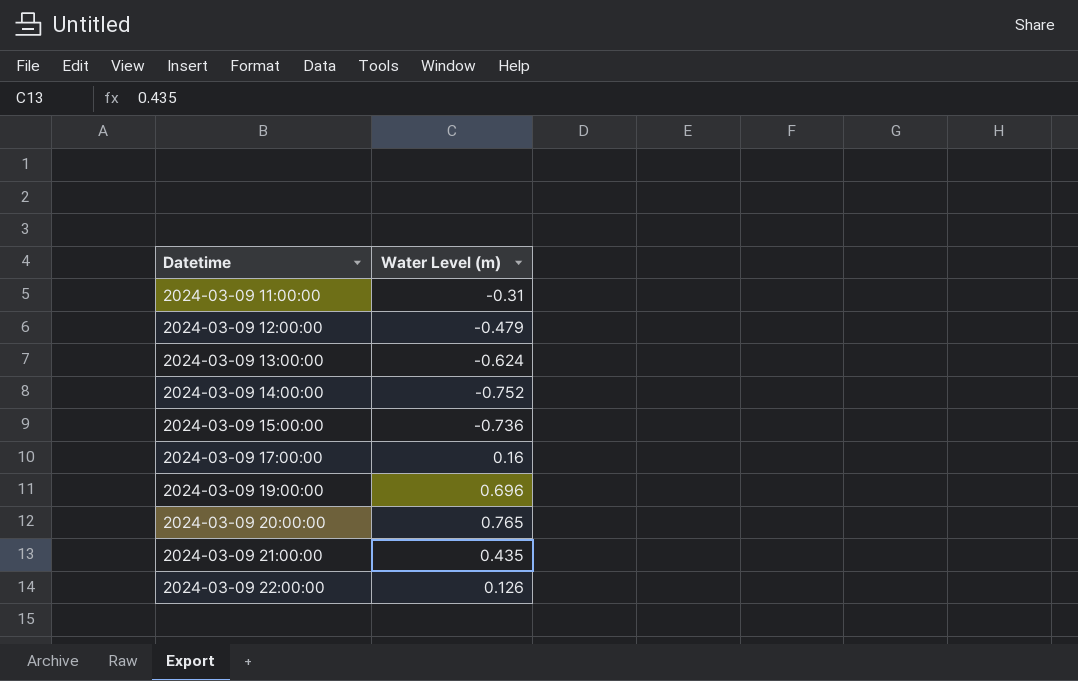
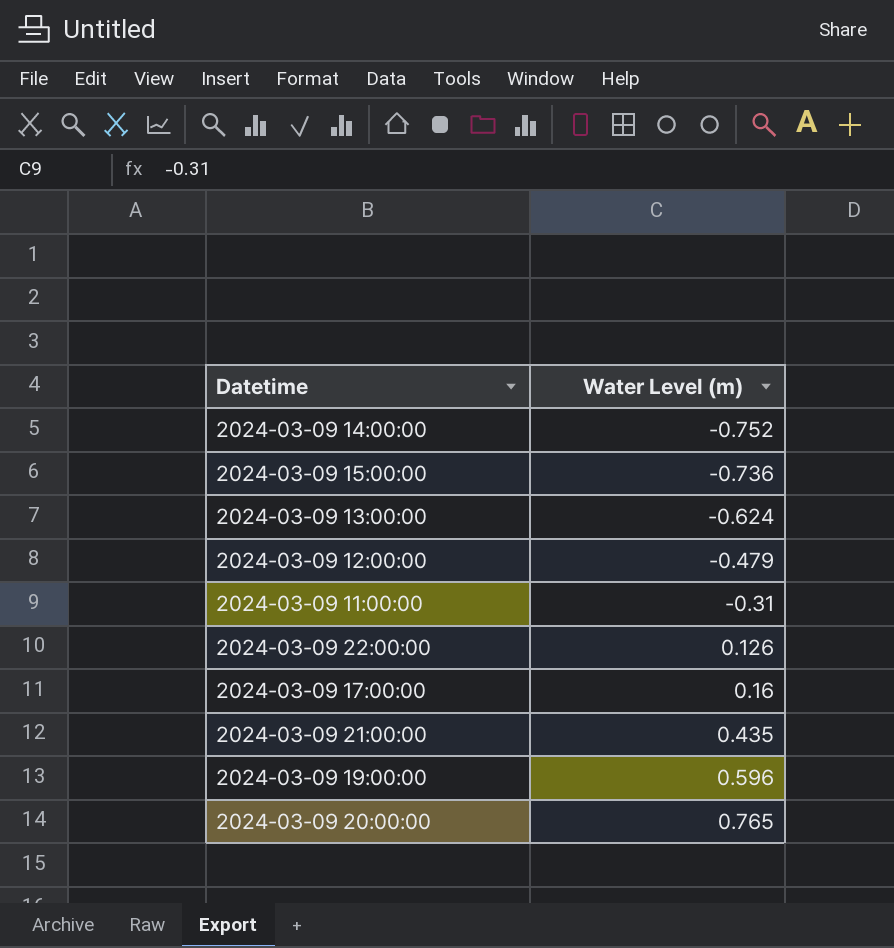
row order: Datetime ascending -> Water Level (m) ascending
2024-03-09 19:00:00 | Water Level (m): 0.696 -> 0.596

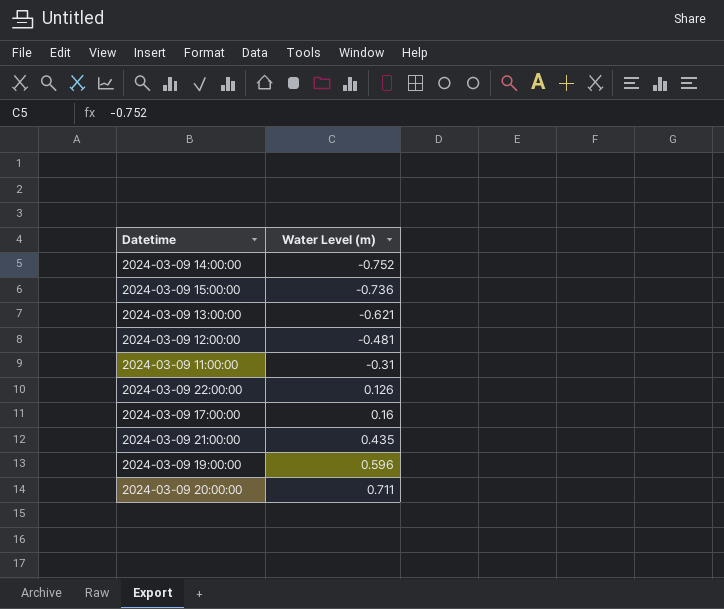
2024-03-09 13:00:00 | Water Level (m): -0.624 -> -0.621
2024-03-09 12:00:00 | Water Level (m): -0.479 -> -0.481
2024-03-09 20:00:00 | Water Level (m): 0.765 -> 0.711

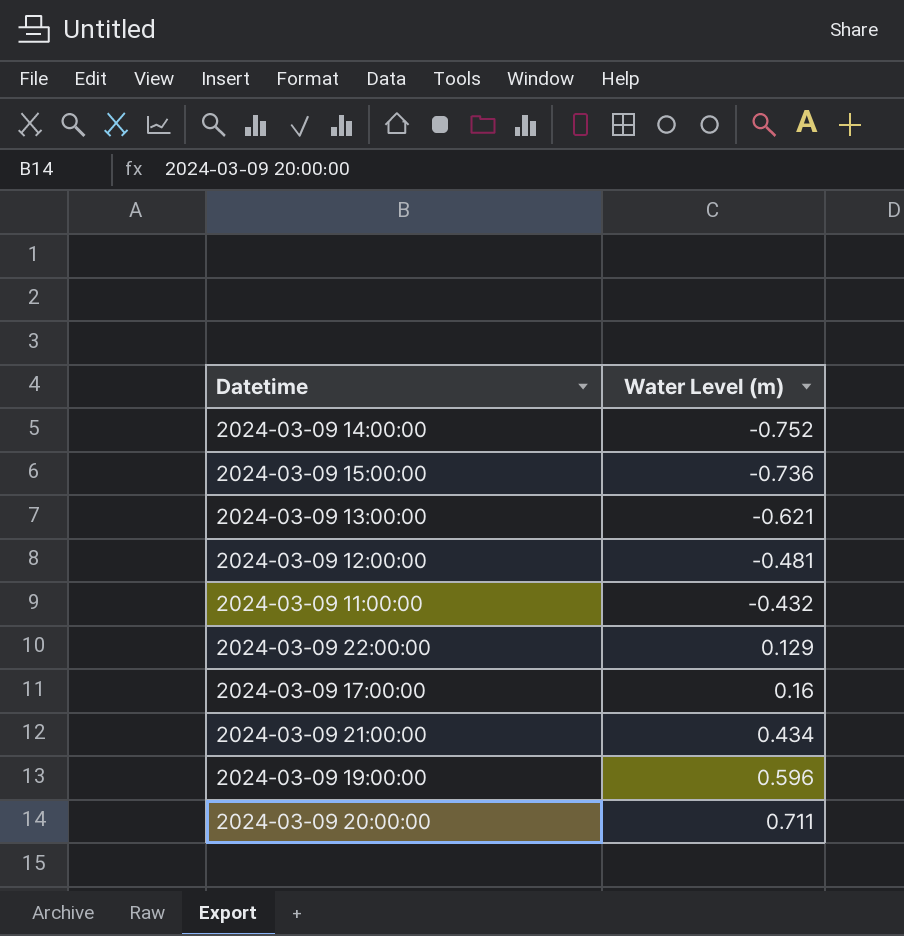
2024-03-09 11:00:00 | Water Level (m): -0.31 -> -0.432
2024-03-09 22:00:00 | Water Level (m): 0.126 -> 0.129
2024-03-09 21:00:00 | Water Level (m): 0.435 -> 0.434

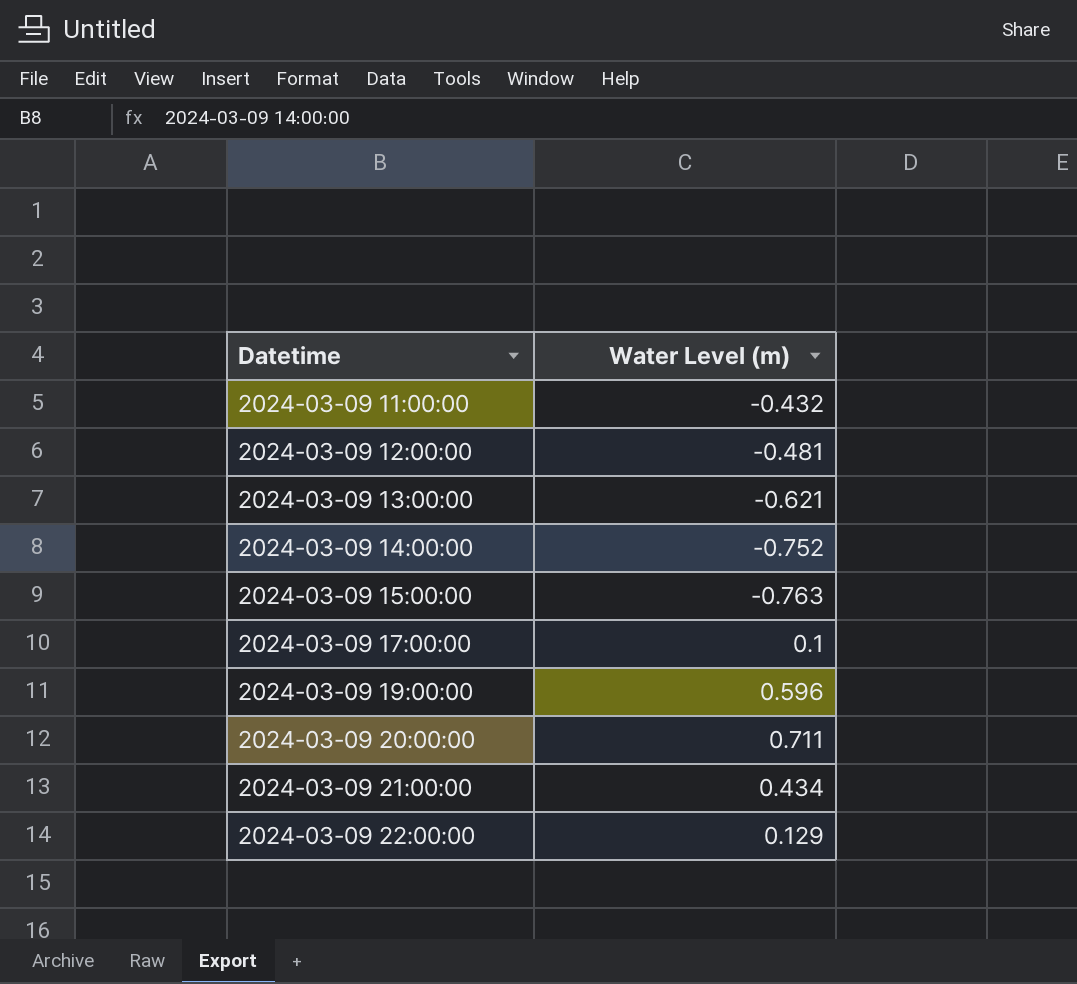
row order: Water Level (m) ascending -> Datetime ascending
2024-03-09 15:00:00 | Water Level (m): -0.736 -> -0.763
2024-03-09 17:00:00 | Water Level (m): 0.16 -> 0.1

